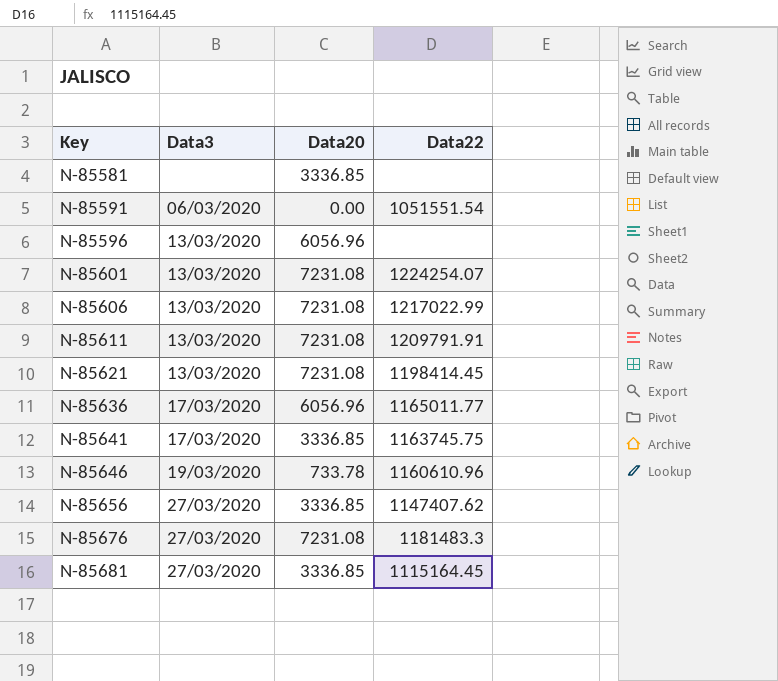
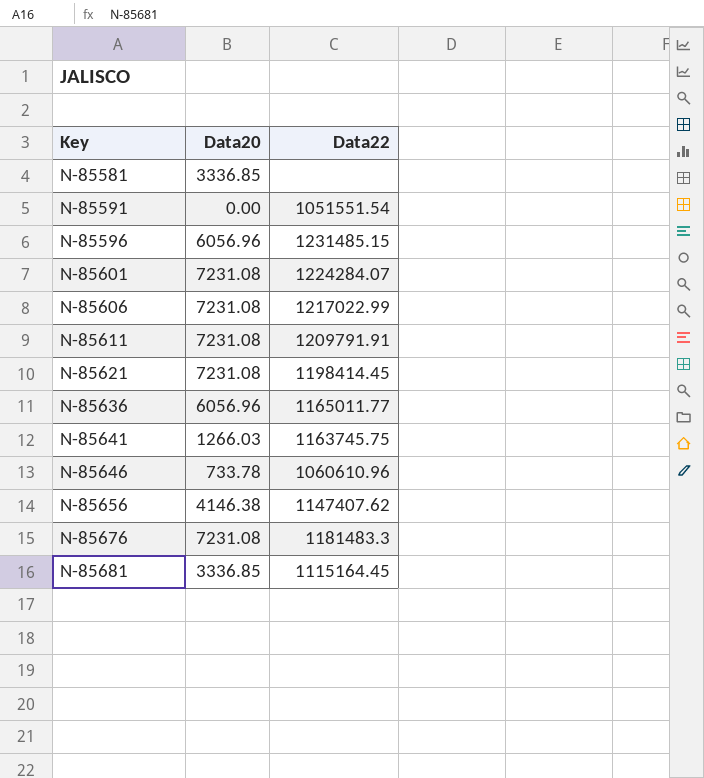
column Data3 | position: 2 -> none
N-85596 | Data22: none -> 1231485.15
N-85601 | Data22: 1224254.07 -> 1224284.07
N-85641 | Data20: 3336.85 -> 1266.03
N-85646 | Data22: 1160610.96 -> 1060610.96
N-85656 | Data20: 3336.85 -> 4146.38

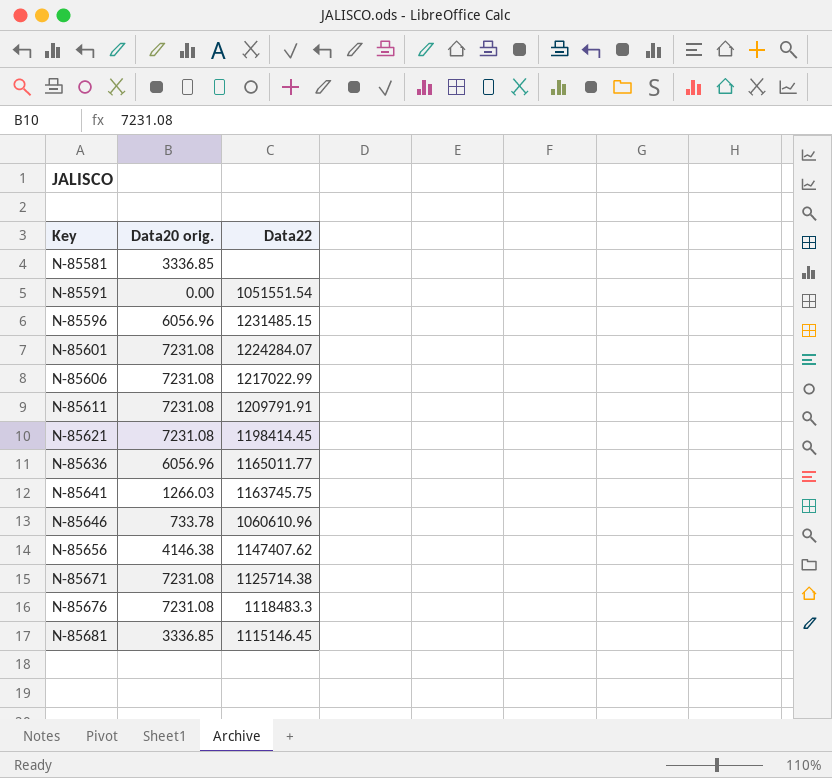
column name: Data20 -> Data20 orig.
row N-85671: none -> 7231.08 | 1125714.38
N-85676 | Data22: 1181483.3 -> 1118483.3
N-85681 | Data22: 1115164.45 -> 1115146.45

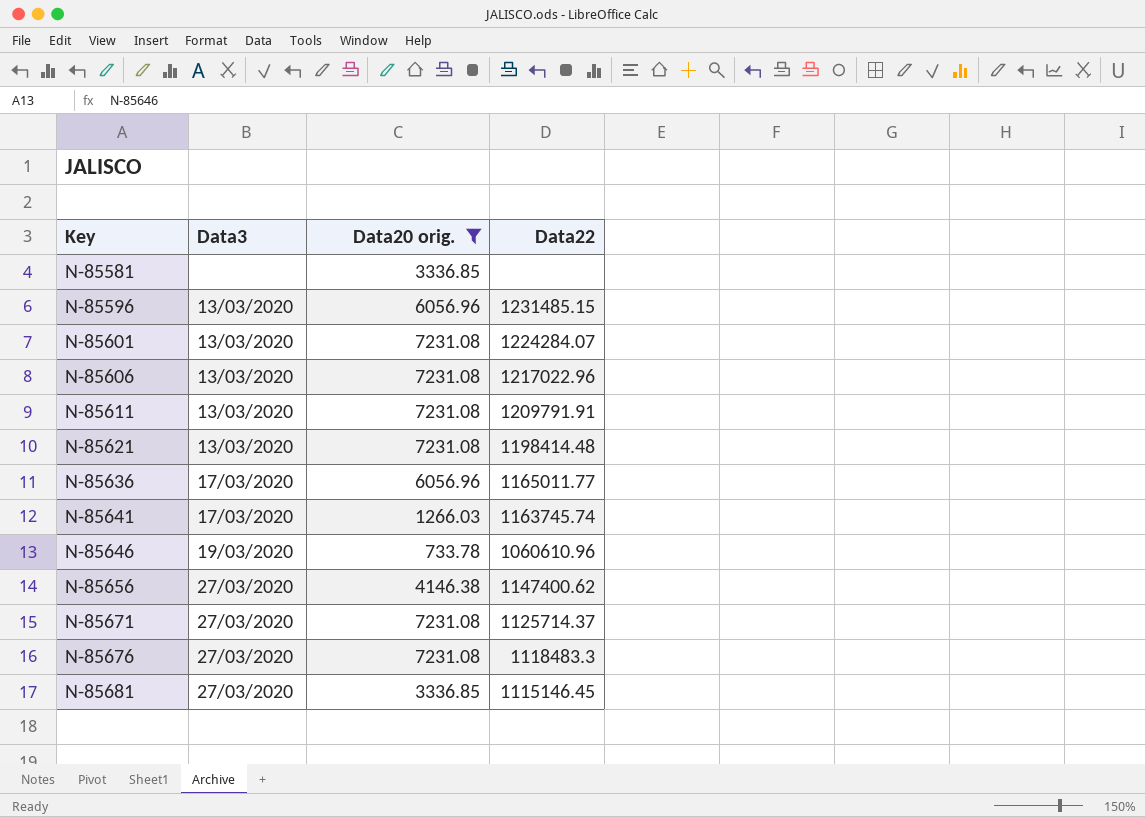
filter: none -> Data20 orig. != 0.00
column Data3 | position: none -> 2
N-85606 | Data22: 1217022.99 -> 1217022.96
N-85621 | Data22: 1198414.45 -> 1198414.48
N-85641 | Data22: 1163745.75 -> 1163745.74
N-85656 | Data22: 1147407.62 -> 1147400.62
N-85671 | Data22: 1125714.38 -> 1125714.37

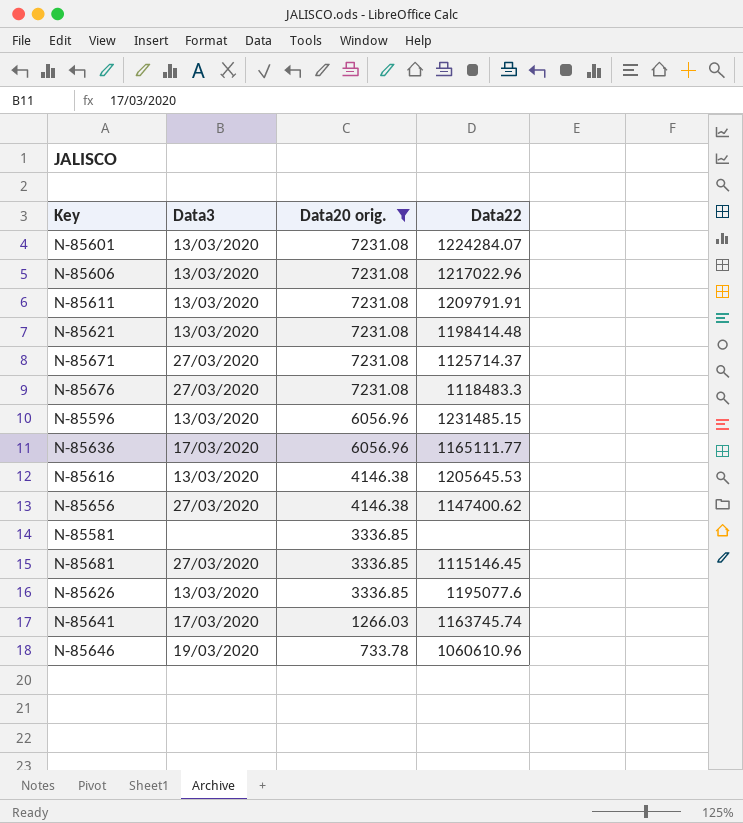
row order: Key ascending -> Data20 orig. descending
N-85636 | Data22: 1165011.77 -> 1165111.77
row N-85616: none -> 13/03/2020 | 4146.38 | 1205645.53
row N-85626: none -> 13/03/2020 | 3336.85 | 1195077.6

